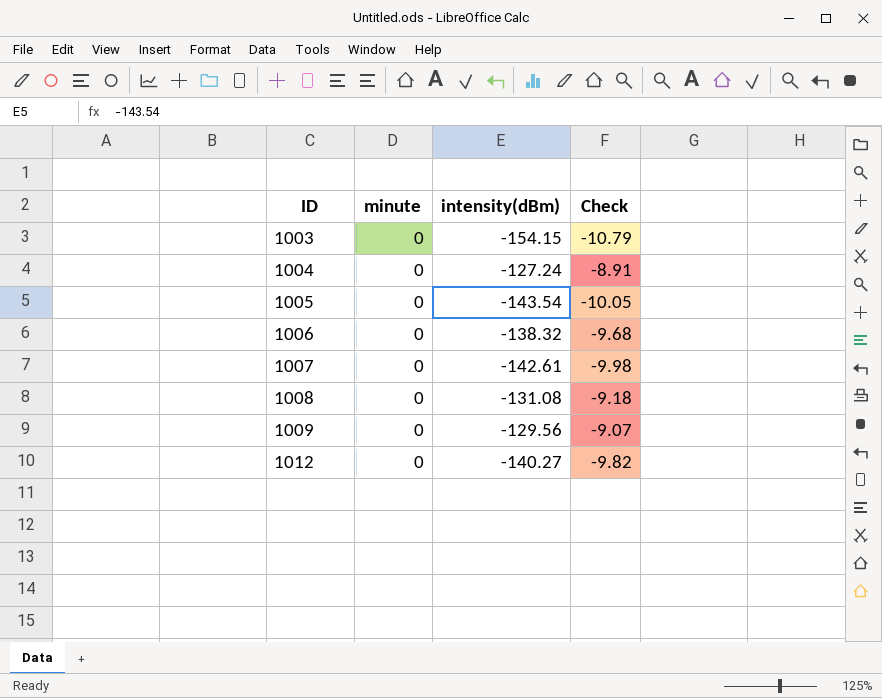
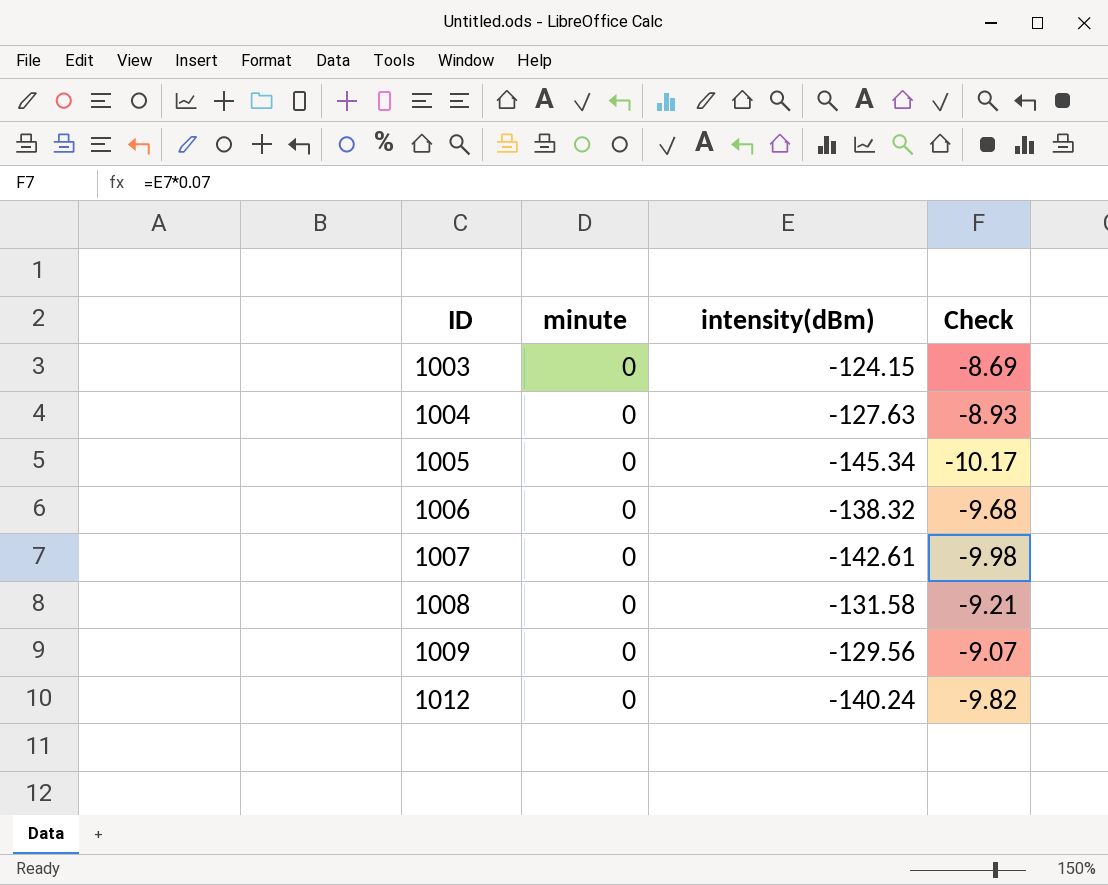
1003 | intensity(dBm): -154.15 -> -124.15
1003 | Check: -10.79 -> -8.69
1004 | intensity(dBm): -127.24 -> -127.63
1004 | Check: -8.91 -> -8.93
1005 | intensity(dBm): -143.54 -> -145.34
1005 | Check: -10.05 -> -10.17
1008 | intensity(dBm): -131.08 -> -131.58
1008 | Check: -9.18 -> -9.21
1012 | intensity(dBm): -140.27 -> -140.24

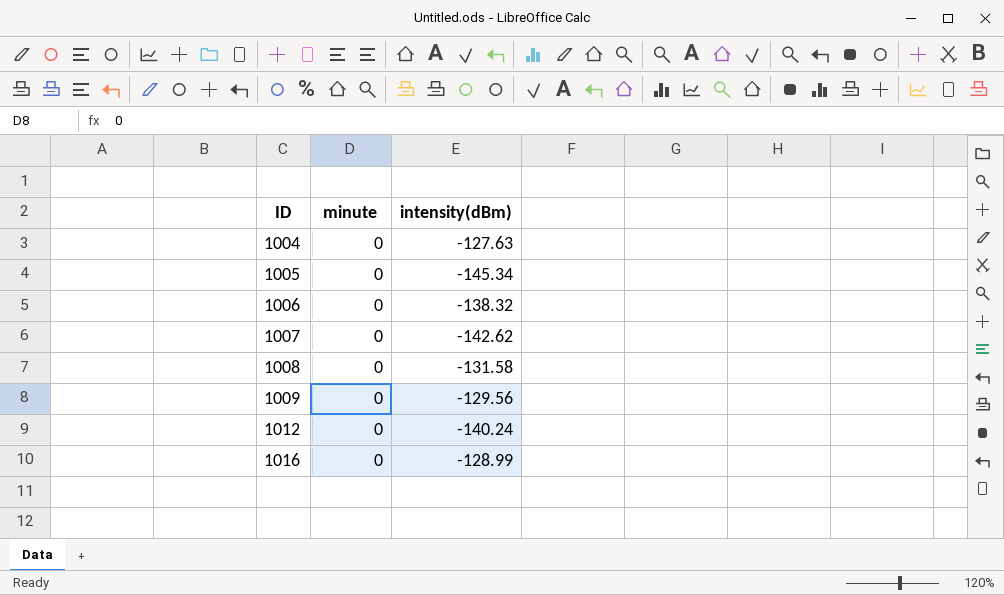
column Check | formula: [intensity(dBm)] * 0.07 -> none
row 1003: 0 | -124.15 | -8.69 -> none
1007 | intensity(dBm): -142.61 -> -142.62
row 1016: none -> 0 | -128.99

